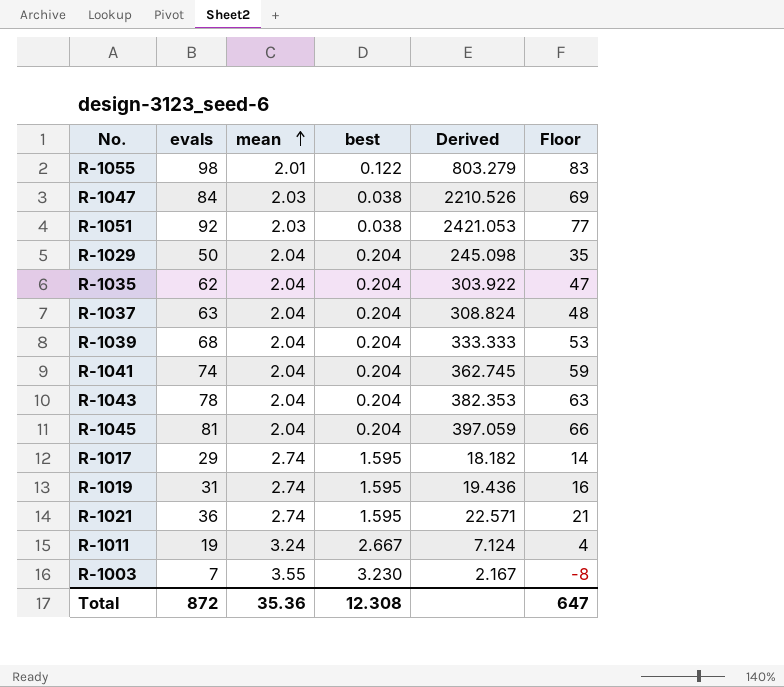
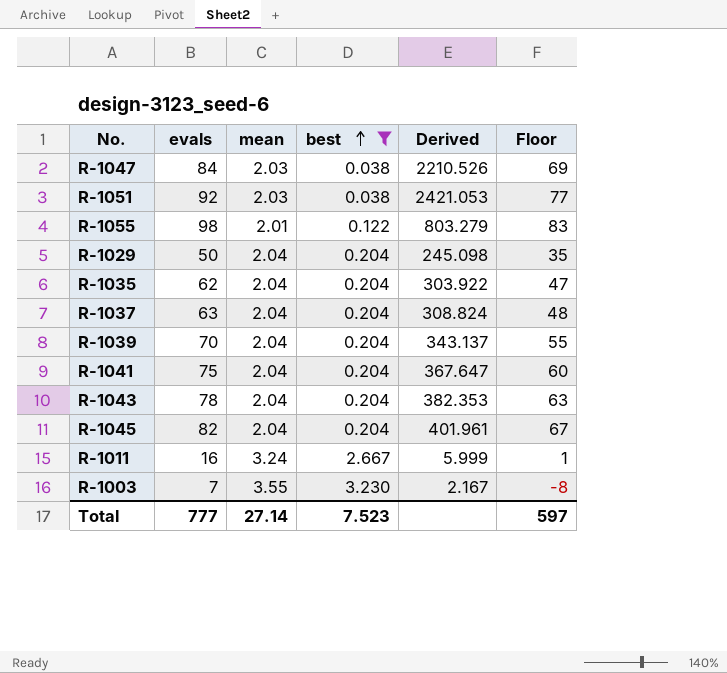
filter: none -> best != 1.595
row order: mean ascending -> best ascending
R-1039 | evals: 68 -> 70
R-1039 | Derived: 333.333 -> 343.137
R-1039 | Floor: 53 -> 55
R-1041 | evals: 74 -> 75
R-1041 | Derived: 362.745 -> 367.647
R-1041 | Floor: 59 -> 60
R-1045 | evals: 81 -> 82
R-1045 | Derived: 397.059 -> 401.961
R-1045 | Floor: 66 -> 67
R-1011 | evals: 19 -> 16
R-1011 | Derived: 7.124 -> 5.999
R-1011 | Floor: 4 -> 1
Total | evals: 872 -> 777
Total | mean: 35.36 -> 27.14
Total | best: 12.308 -> 7.523
Total | Floor: 647 -> 597

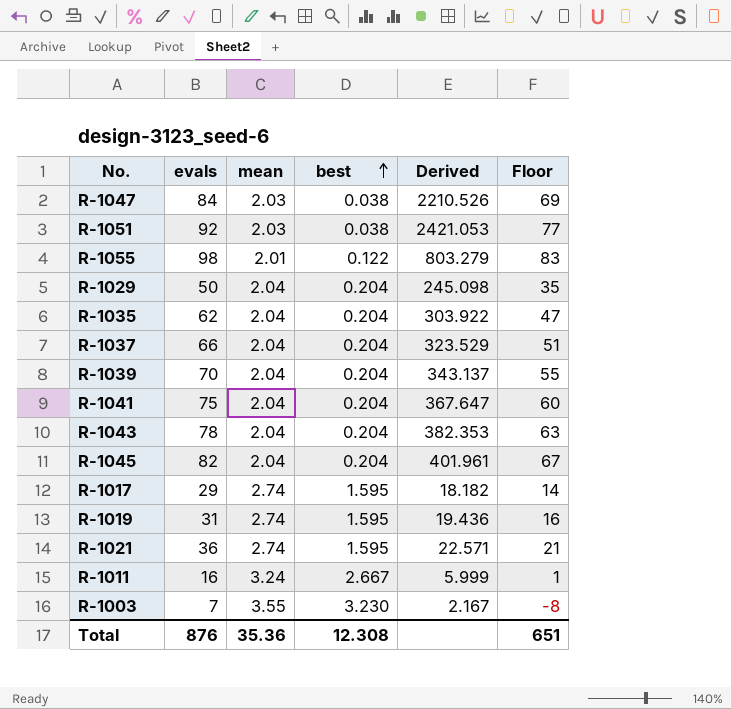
filter: best != 1.595 -> none
R-1037 | evals: 63 -> 66
R-1037 | Derived: 308.824 -> 323.529
R-1037 | Floor: 48 -> 51
Total | evals: 777 -> 876
Total | mean: 27.14 -> 35.36
Total | best: 7.523 -> 12.308
Total | Floor: 597 -> 651

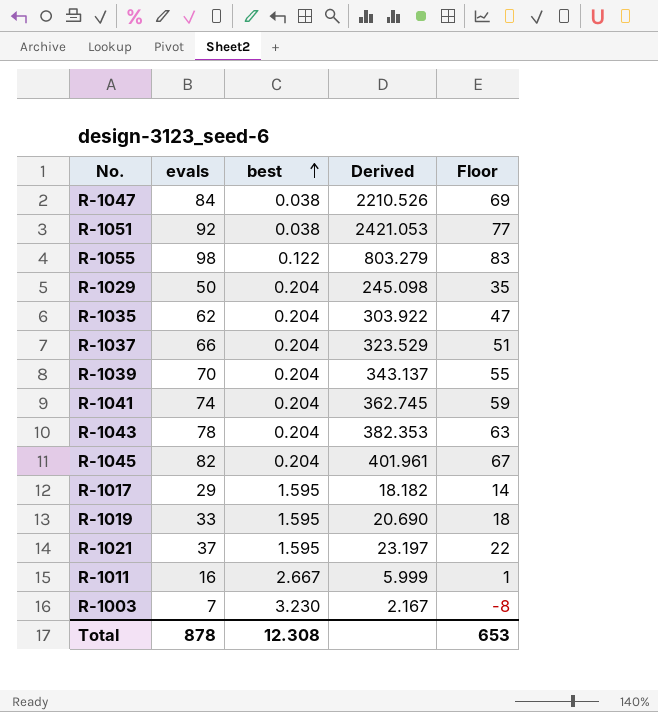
column mean | position: 3 -> none
R-1041 | evals: 75 -> 74
R-1041 | Derived: 367.647 -> 362.745
R-1041 | Floor: 60 -> 59
R-1019 | evals: 31 -> 33
R-1019 | Derived: 19.436 -> 20.690
R-1019 | Floor: 16 -> 18
R-1021 | evals: 36 -> 37
R-1021 | Derived: 22.571 -> 23.197
R-1021 | Floor: 21 -> 22
Total | evals: 876 -> 878
Total | Floor: 651 -> 653

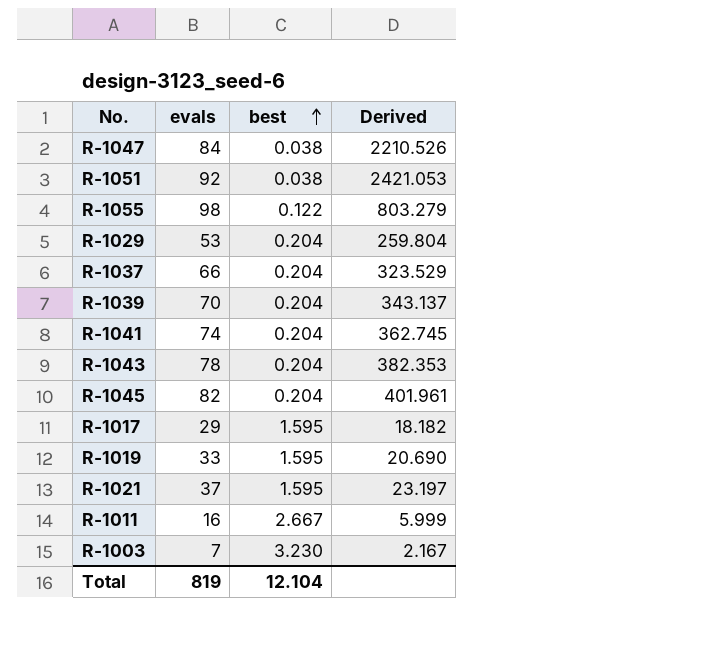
column Floor | formula: [evals] - 15 -> none
row R-1035: 62 | 0.204 | 303.922 | 47 -> none
R-1029 | evals: 50 -> 53
R-1029 | Derived: 245.098 -> 259.804
Total | evals: 878 -> 819
Total | best: 12.308 -> 12.104

